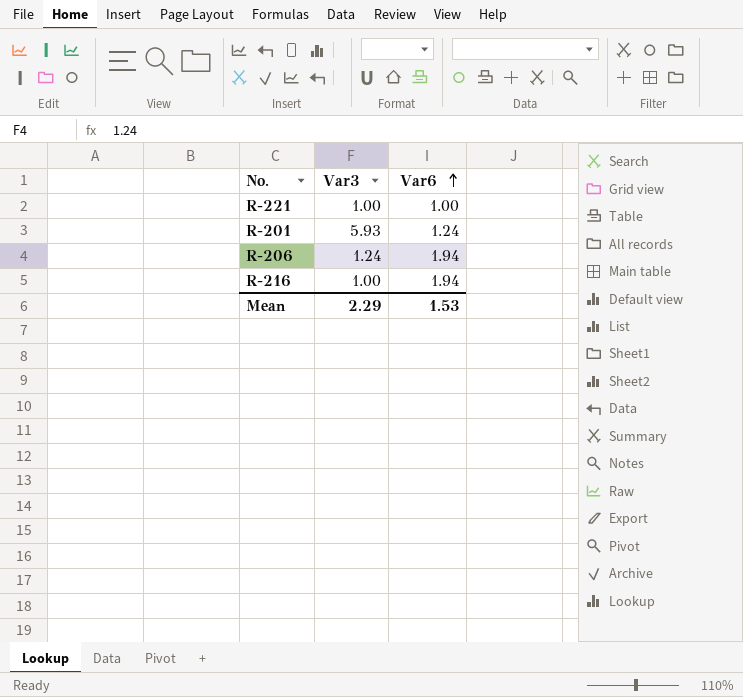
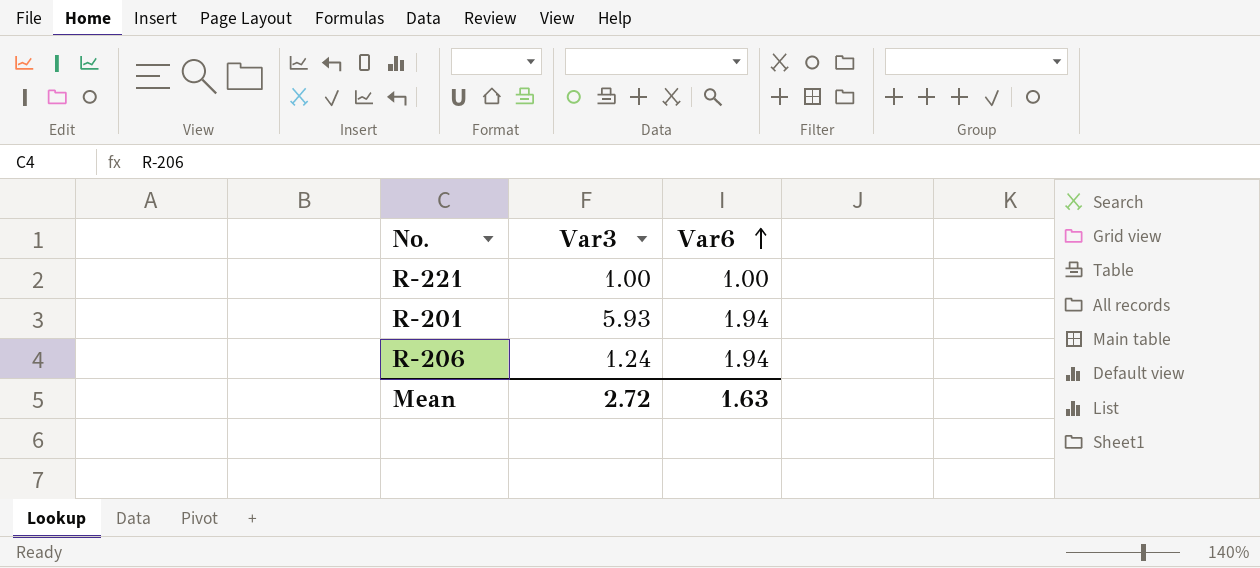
row R-216: 1.00 | 1.94 -> none
R-201 | Var6: 1.24 -> 1.94
Mean | Var3: 2.29 -> 2.72
Mean | Var6: 1.53 -> 1.63

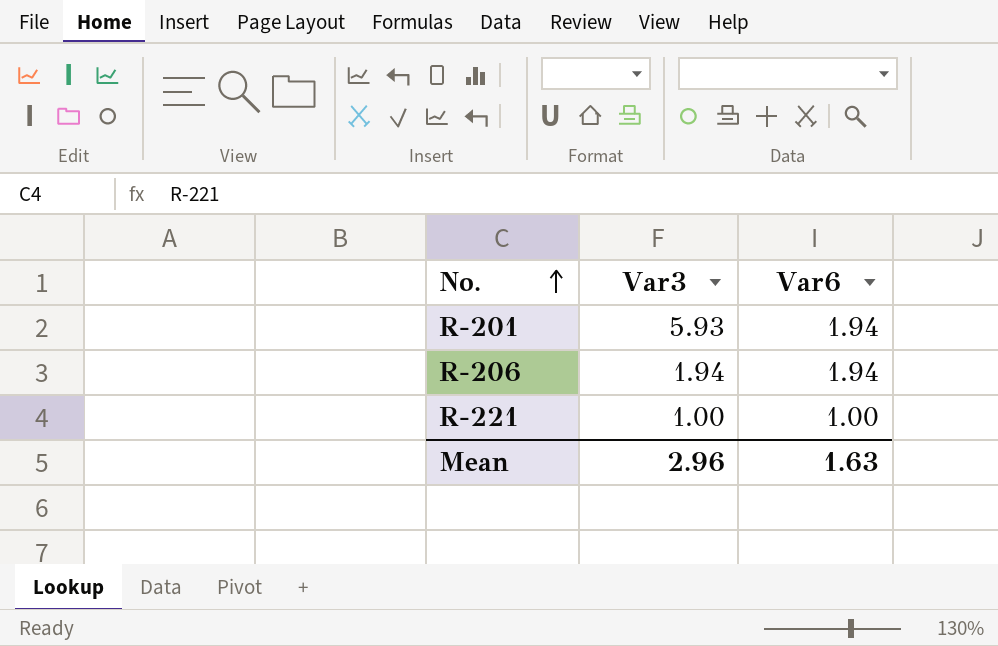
row order: Var6 ascending -> No. ascending
R-206 | Var3: 1.24 -> 1.94
Mean | Var3: 2.72 -> 2.96

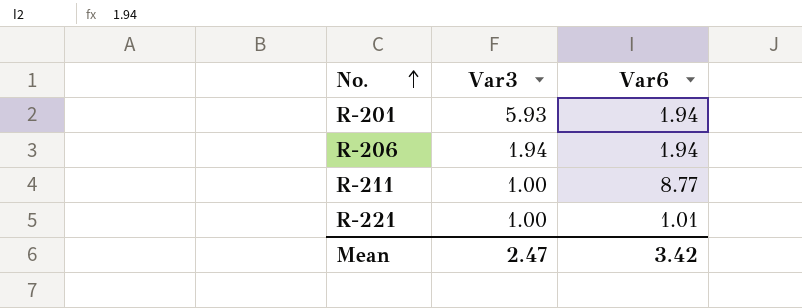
row R-211: none -> 1.00 | 8.77
R-221 | Var6: 1.00 -> 1.01
Mean | Var3: 2.96 -> 2.47
Mean | Var6: 1.63 -> 3.42

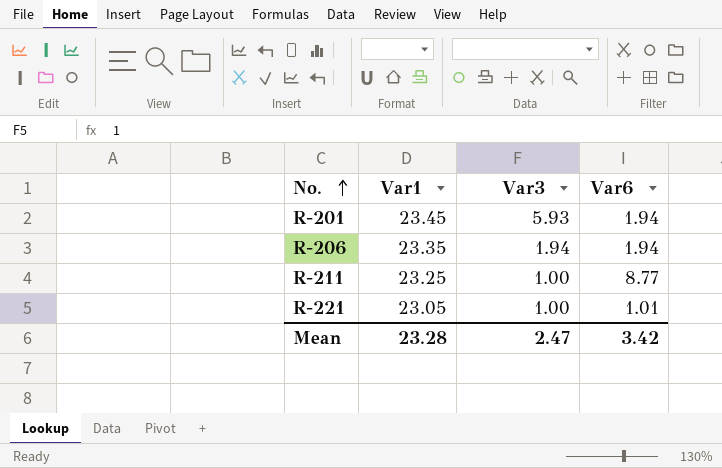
column Var1 | position: none -> 2

